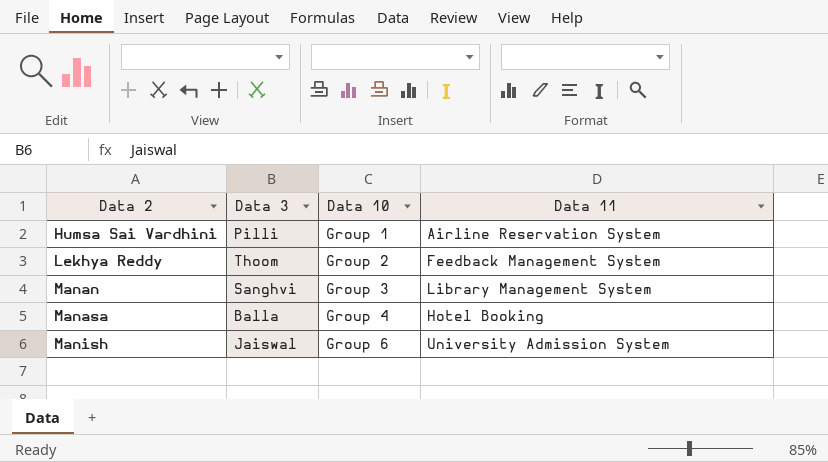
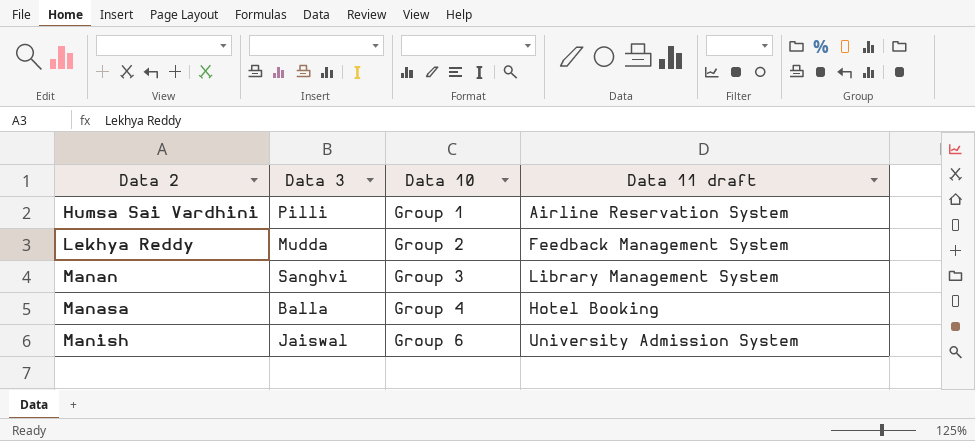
column name: Data 11 -> Data 11 draft
Lekhya Reddy | Data 3: Thoom -> Mudda

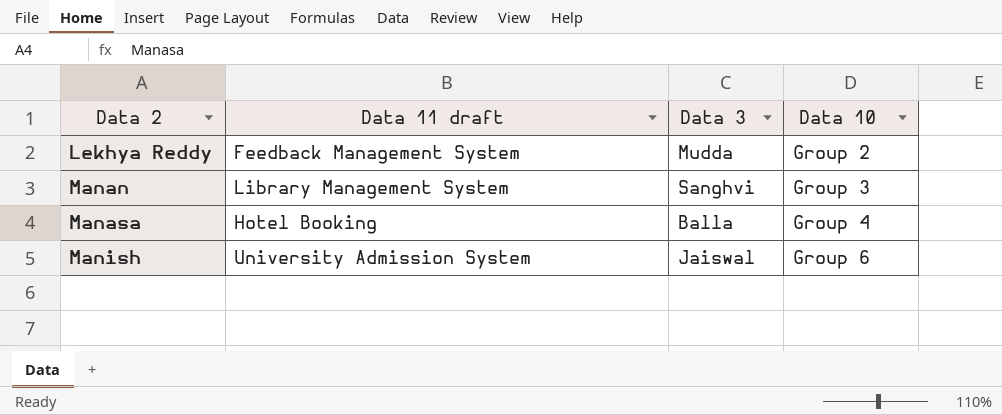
column Data 11 draft | position: 4 -> 2
row Humsa Sai Vardhini: Pilli | Group 1 | Airline Reservation System -> none

